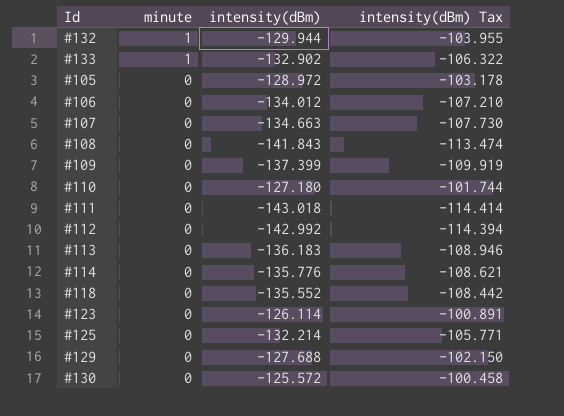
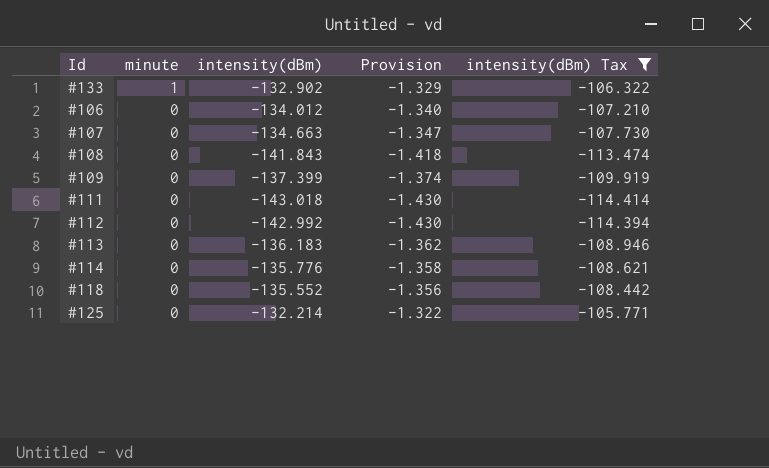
filter: none -> intensity(dBm) Tax <= -105.771
column Provision | formula: none -> [intensity(dBm)] * 0.01

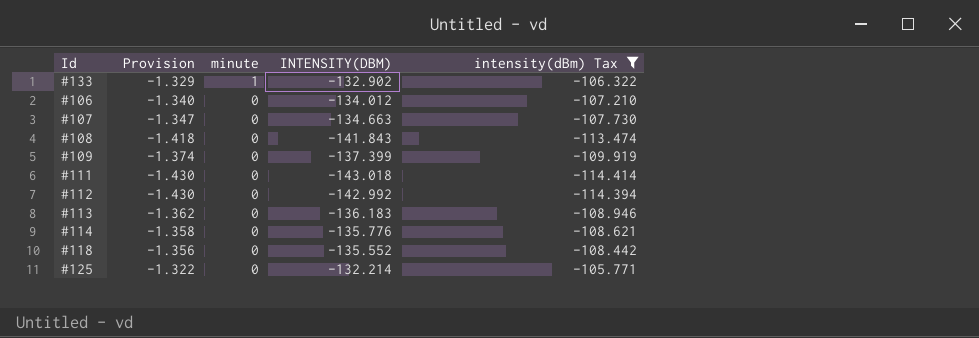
column Provision | position: 4 -> 2
column name: intensity(dBm) -> INTENSITY(DBM)

